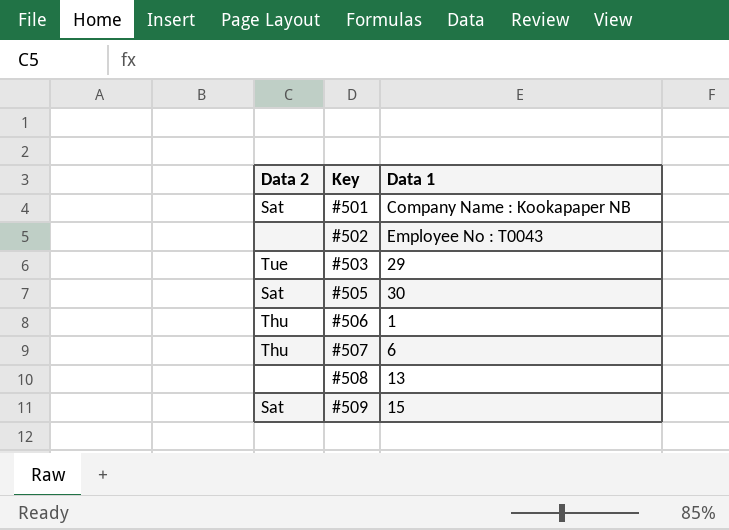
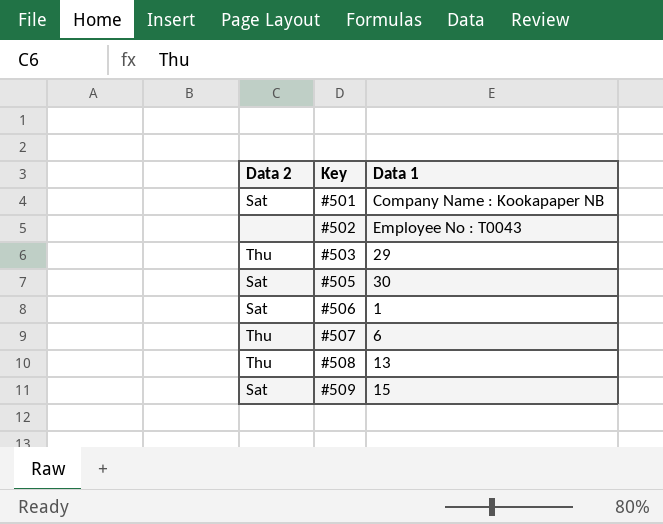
#503 | Data 2: Tue -> Thu
#506 | Data 2: Thu -> Sat
#508 | Data 2: none -> Thu

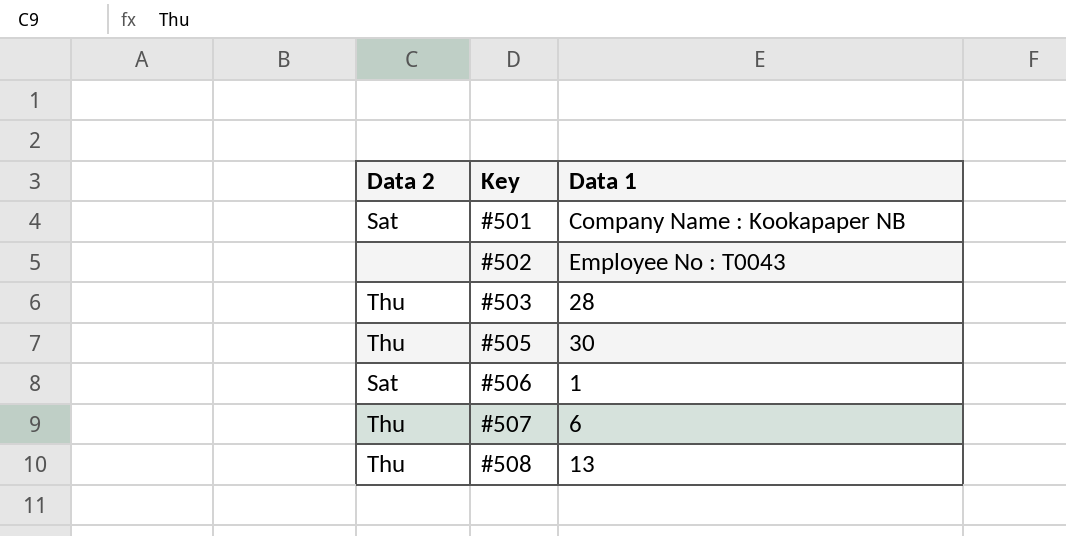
row #509: Sat | 15 -> none
#503 | Data 1: 29 -> 28
#505 | Data 2: Sat -> Thu

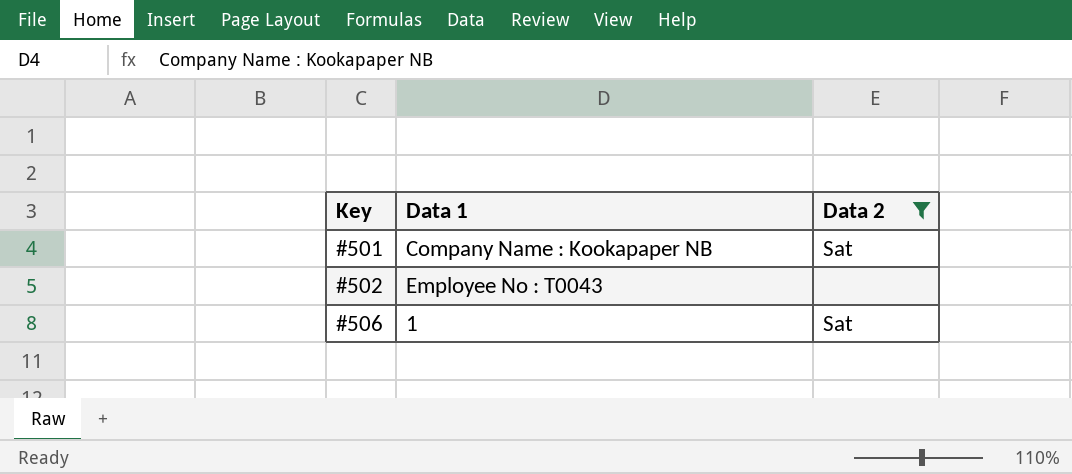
filter: none -> Data 2 != Thu
column Data 2 | position: 1 -> 3

